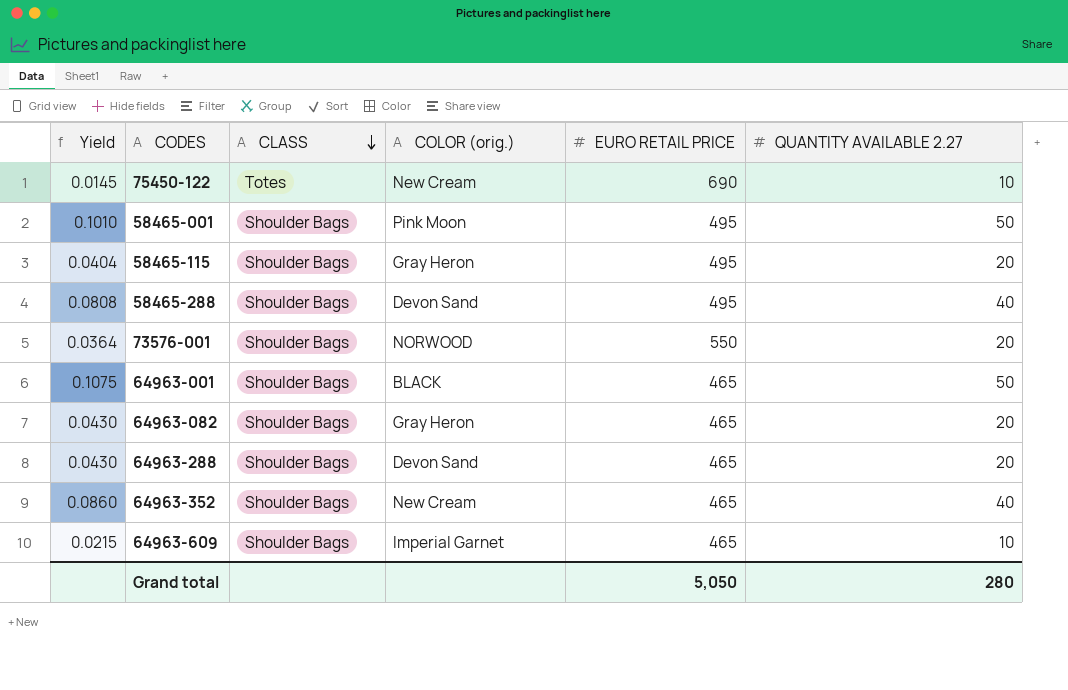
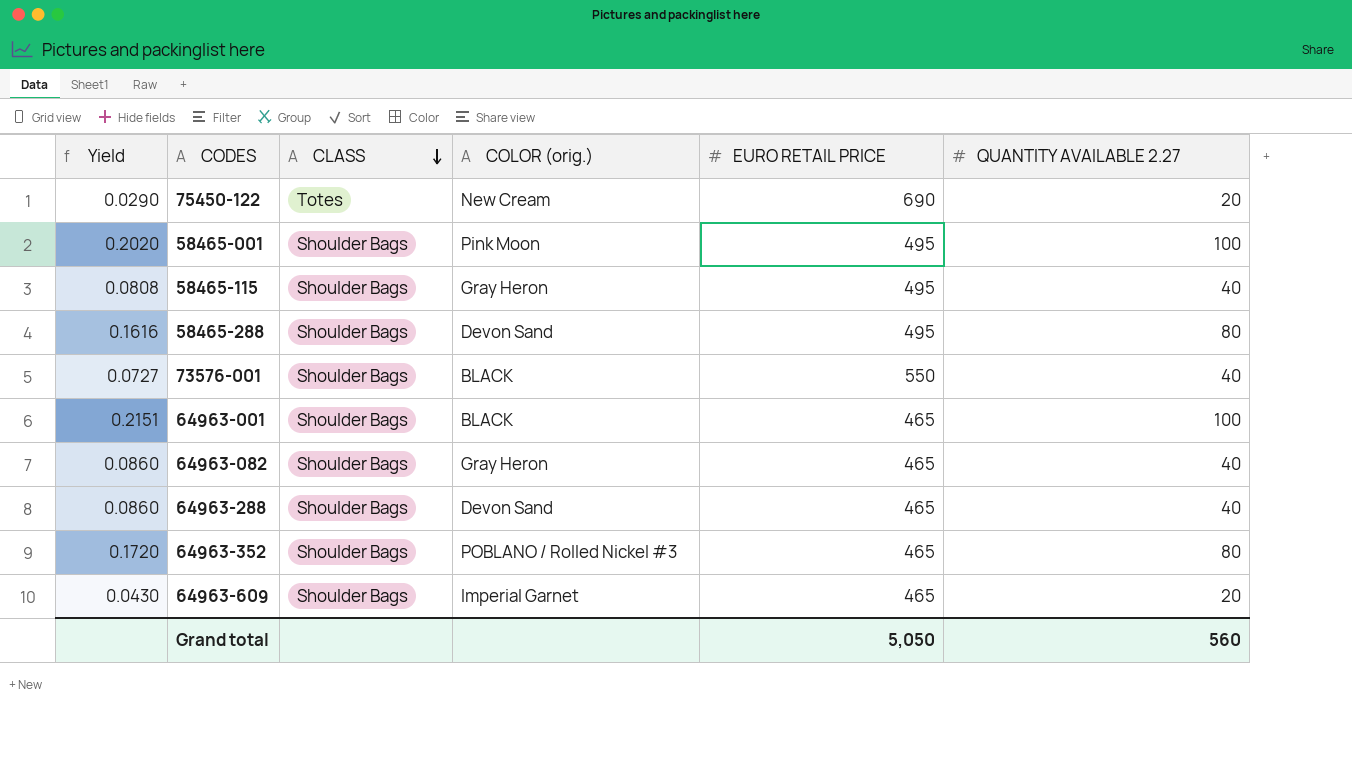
75450-122 | Yield: 0.0145 -> 0.0290
75450-122 | QUANTITY AVAILABLE 2.27: 10 -> 20
58465-001 | Yield: 0.1010 -> 0.2020
58465-001 | QUANTITY AVAILABLE 2.27: 50 -> 100
58465-115 | Yield: 0.0404 -> 0.0808
58465-115 | QUANTITY AVAILABLE 2.27: 20 -> 40
58465-288 | Yield: 0.0808 -> 0.1616
58465-288 | QUANTITY AVAILABLE 2.27: 40 -> 80
73576-001 | Yield: 0.0364 -> 0.0727
73576-001 | COLOR (orig.): NORWOOD -> BLACK
73576-001 | QUANTITY AVAILABLE 2.27: 20 -> 40
64963-001 | Yield: 0.1075 -> 0.2151
64963-001 | QUANTITY AVAILABLE 2.27: 50 -> 100
64963-082 | Yield: 0.0430 -> 0.0860
64963-082 | QUANTITY AVAILABLE 2.27: 20 -> 40
64963-288 | Yield: 0.0430 -> 0.0860
64963-288 | QUANTITY AVAILABLE 2.27: 20 -> 40
64963-352 | Yield: 0.0860 -> 0.1720
64963-352 | COLOR (orig.): New Cream -> POBLANO / Rolled Nickel #3
64963-352 | QUANTITY AVAILABLE 2.27: 40 -> 80
64963-609 | Yield: 0.0215 -> 0.0430
64963-609 | QUANTITY AVAILABLE 2.27: 10 -> 20
Grand total | QUANTITY AVAILABLE 2.27: 280 -> 560

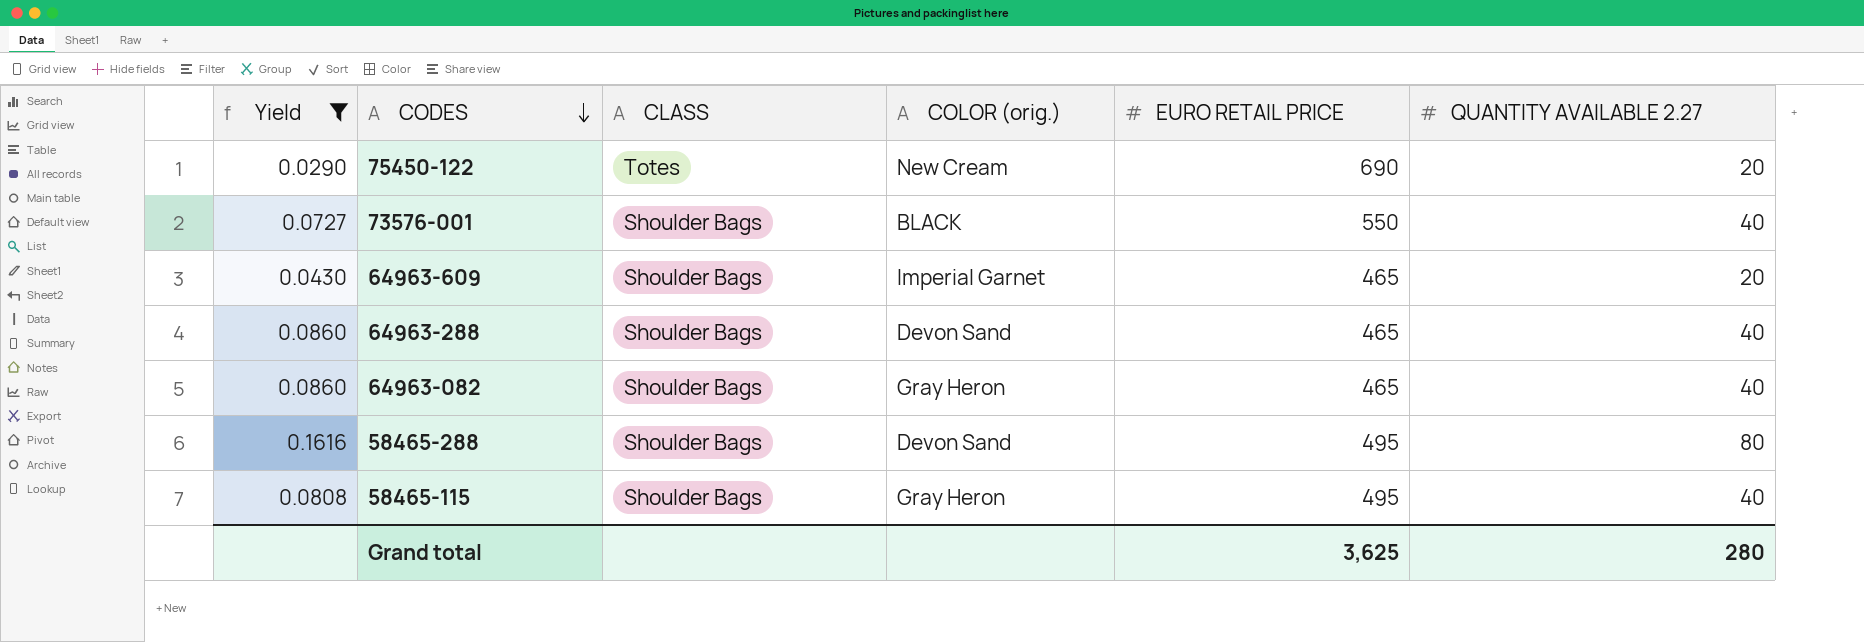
filter: none -> Yield <= 0.1616
row order: CLASS descending -> CODES descending
Grand total | EURO RETAIL PRICE: 5,050 -> 3,625
Grand total | QUANTITY AVAILABLE 2.27: 560 -> 280

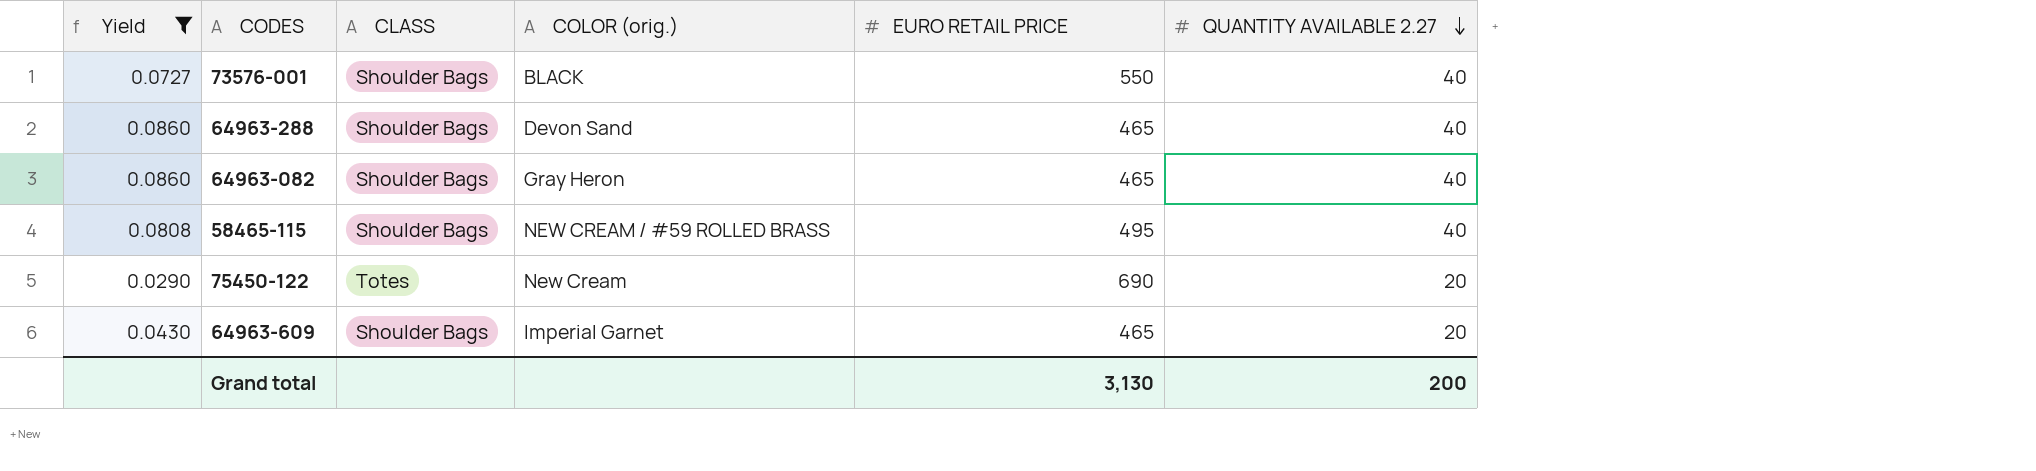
row order: CODES descending -> QUANTITY AVAILABLE 2.27 descending
row 58465-288: 0.1616 | Shoulder Bags | Devon Sand | 495 | 80 -> none
58465-115 | COLOR (orig.): Gray Heron -> NEW CREAM / #59 ROLLED BRASS
Grand total | EURO RETAIL PRICE: 3,625 -> 3,130
Grand total | QUANTITY AVAILABLE 2.27: 280 -> 200

